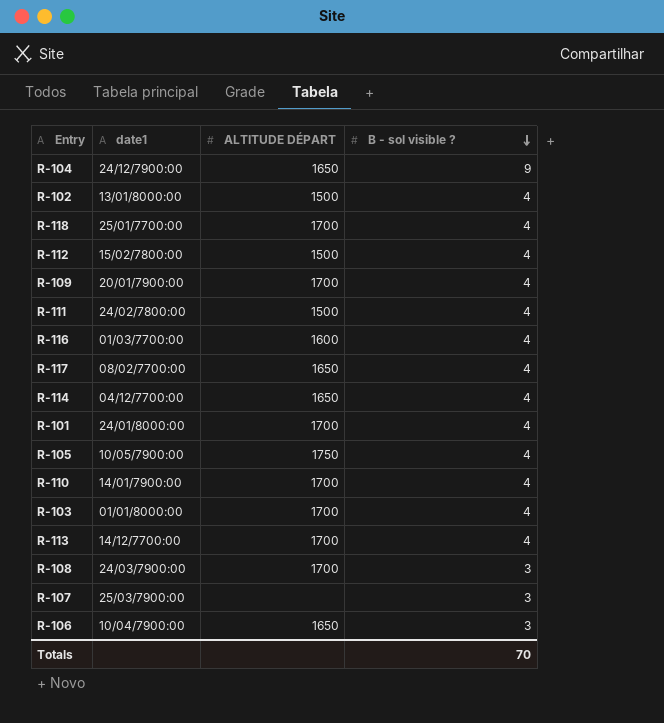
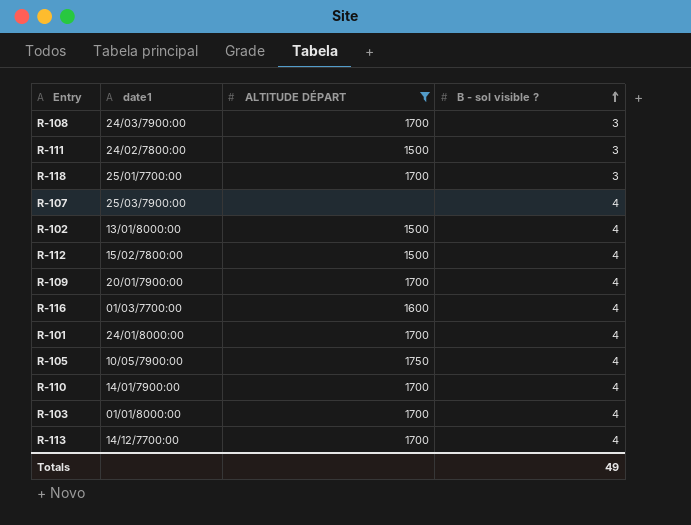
filter: none -> ALTITUDE DÉPART != 1650
row order: B - sol visible ? descending -> B - sol visible ? ascending
R-111 | B - sol visible ?: 4 -> 3
R-118 | B - sol visible ?: 4 -> 3
R-107 | B - sol visible ?: 3 -> 4
Totals | B - sol visible ?: 70 -> 49

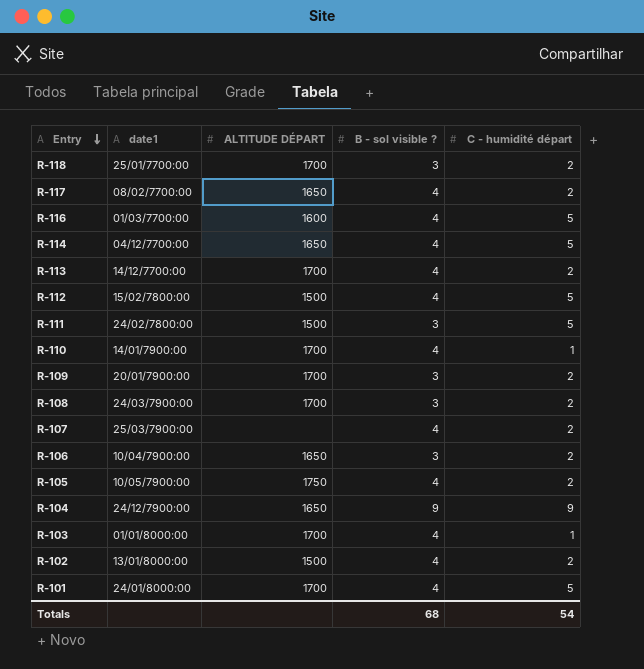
filter: ALTITUDE DÉPART != 1650 -> none
row order: B - sol visible ? ascending -> Entry descending
column C - humidité départ | position: none -> 5
R-109 | B - sol visible ?: 4 -> 3
Totals | B - sol visible ?: 49 -> 68

